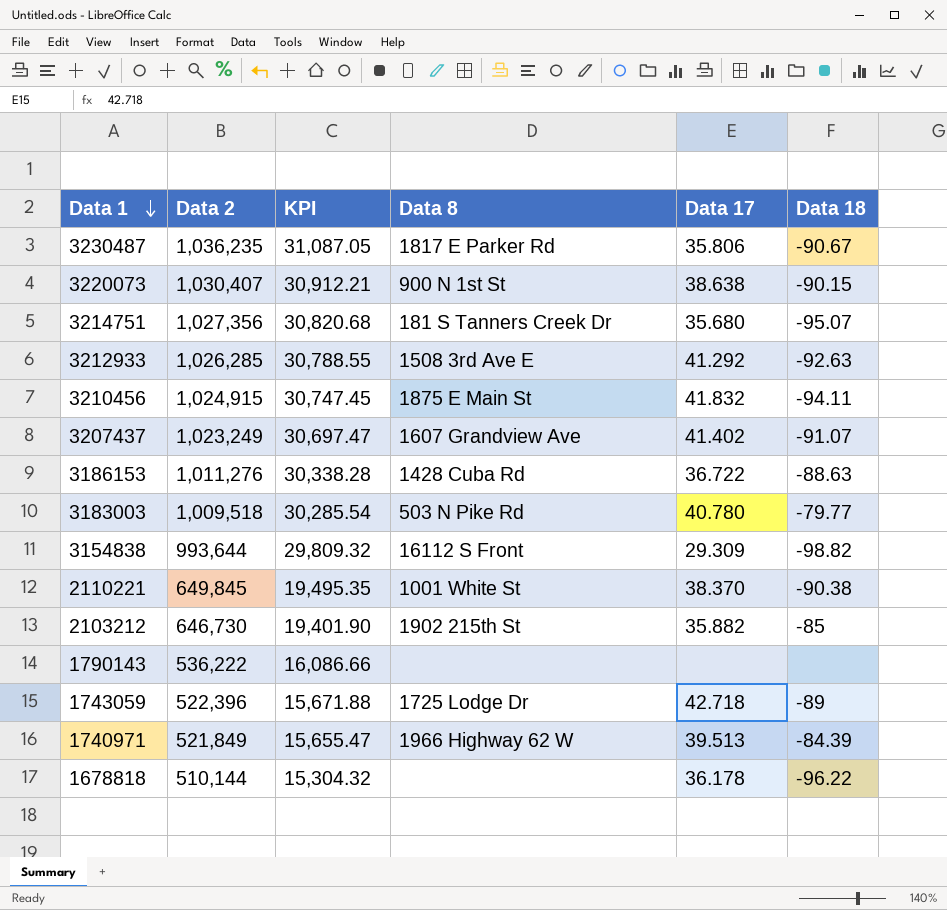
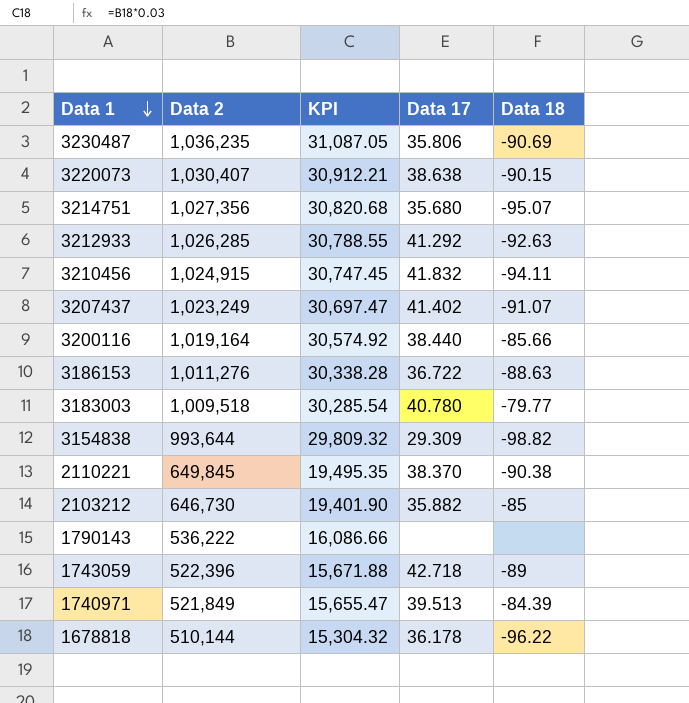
column Data 8 | position: 4 -> none
3230487 | Data 18: -90.67 -> -90.69
row 3200116: none -> 1,019,164 | 30,574.92 | 38.440 | -85.66

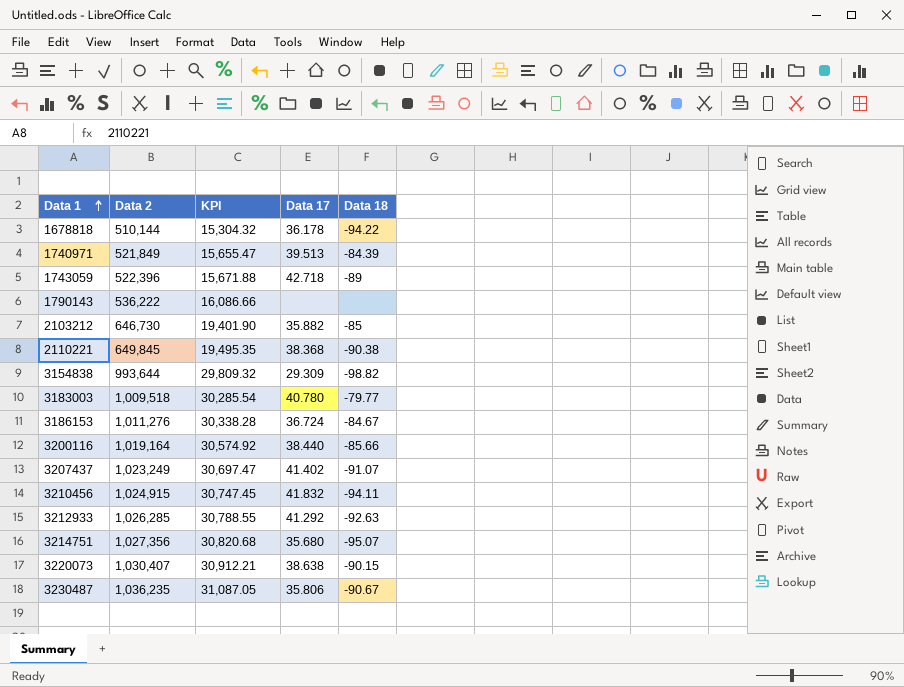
row order: Data 1 descending -> Data 1 ascending
1678818 | Data 18: -96.22 -> -94.22
2110221 | Data 17: 38.370 -> 38.368
3186153 | Data 17: 36.722 -> 36.724
3186153 | Data 18: -88.63 -> -84.67
3230487 | Data 18: -90.69 -> -90.67

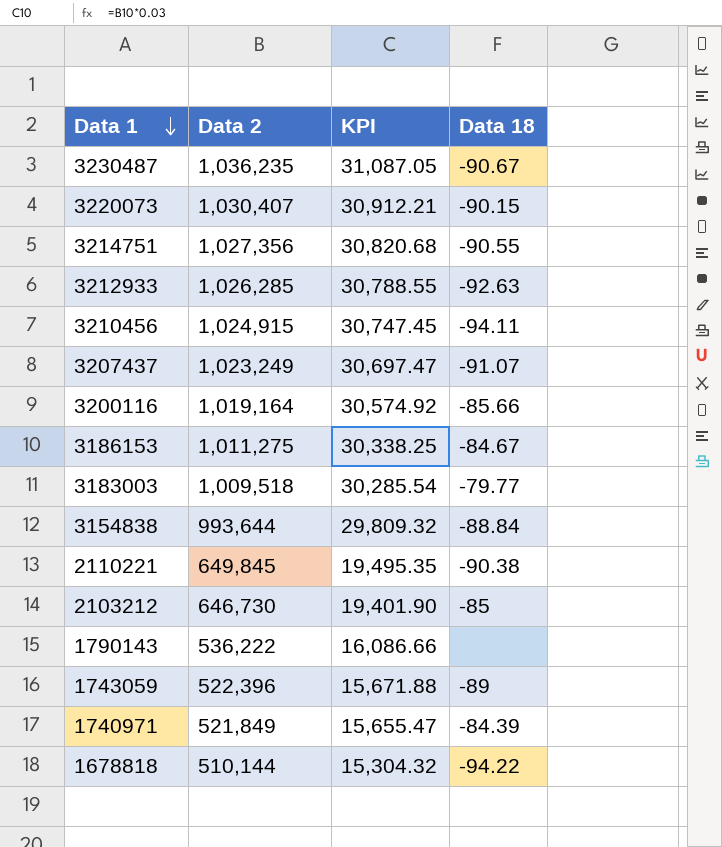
row order: Data 1 ascending -> Data 1 descending
column Data 17 | position: 4 -> none
3214751 | Data 18: -95.07 -> -90.55
3186153 | Data 2: 1,011,276 -> 1,011,275
3186153 | KPI: 30,338.28 -> 30,338.25
3154838 | Data 18: -98.82 -> -88.84

